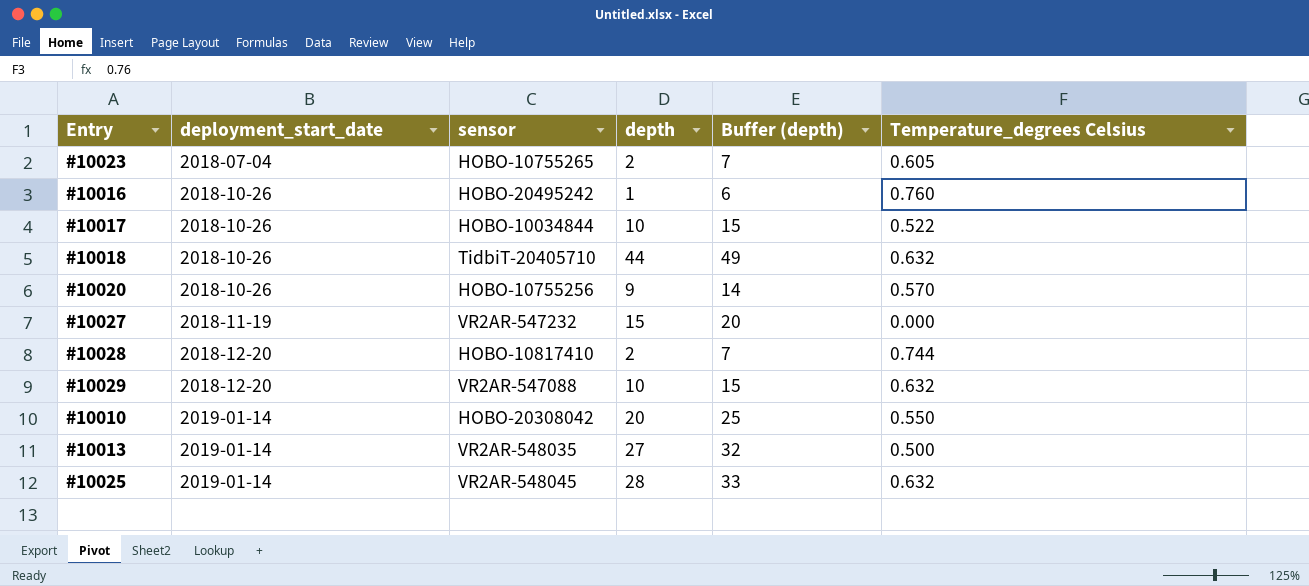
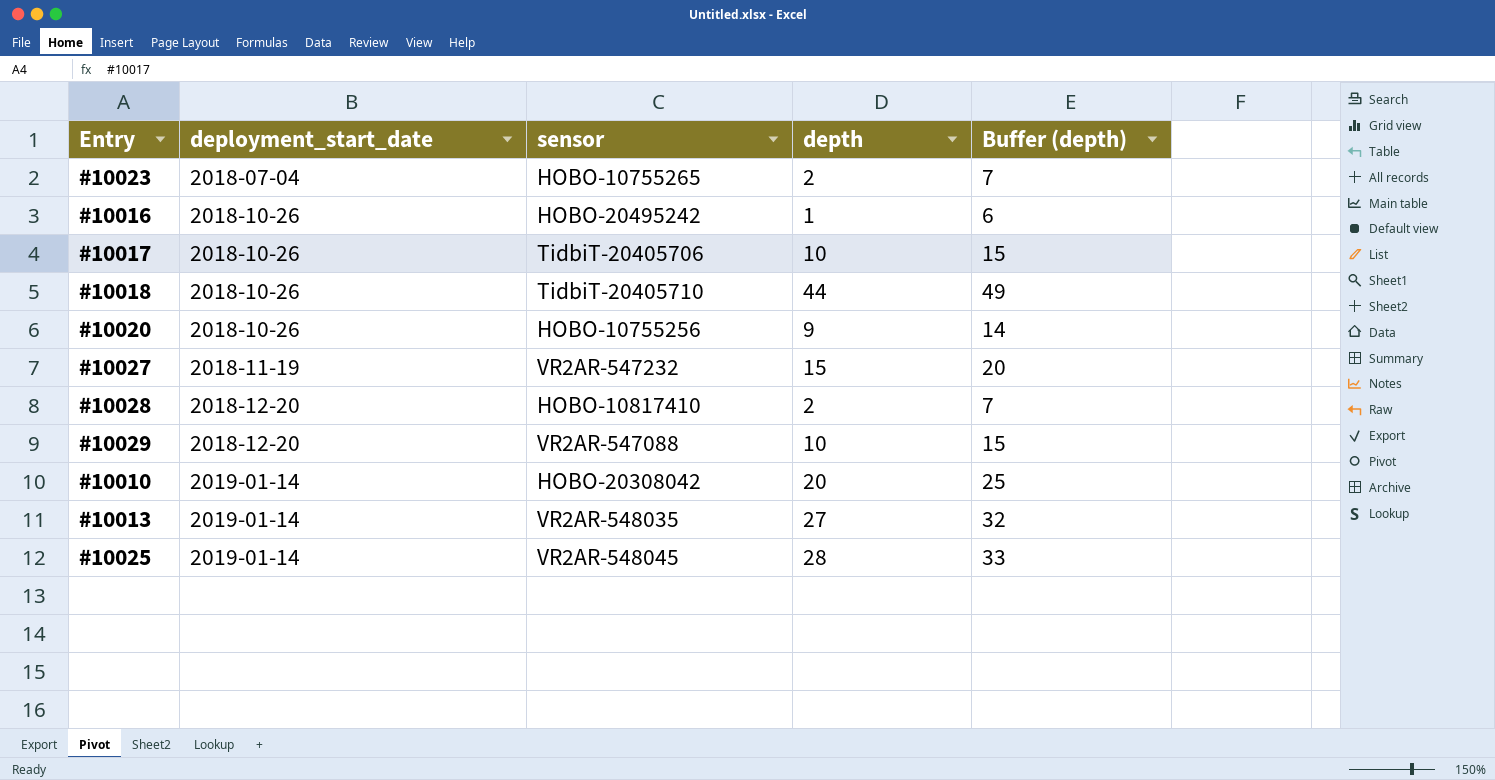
column Temperature_degrees Celsius | position: 6 -> none
#10017 | sensor: HOBO-10034844 -> TidbiT-20405706

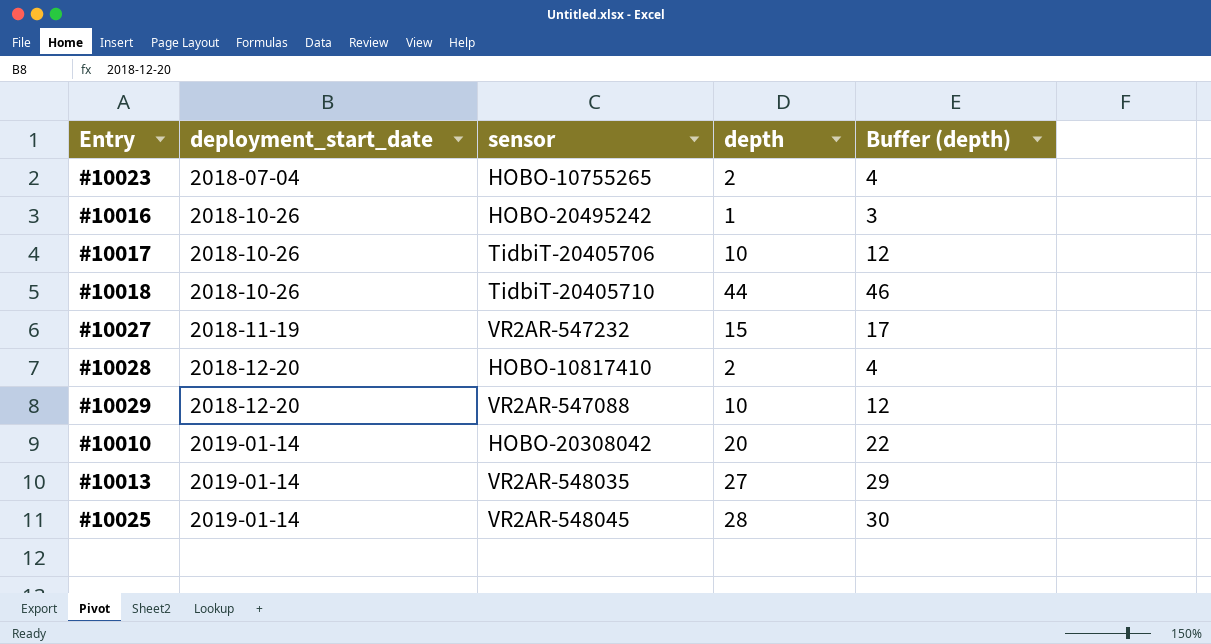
column Buffer (depth) | formula: [depth] + 5 -> [depth] + 2
row #10020: 2018-10-26 | HOBO-10755256 | 9 | 14 -> none

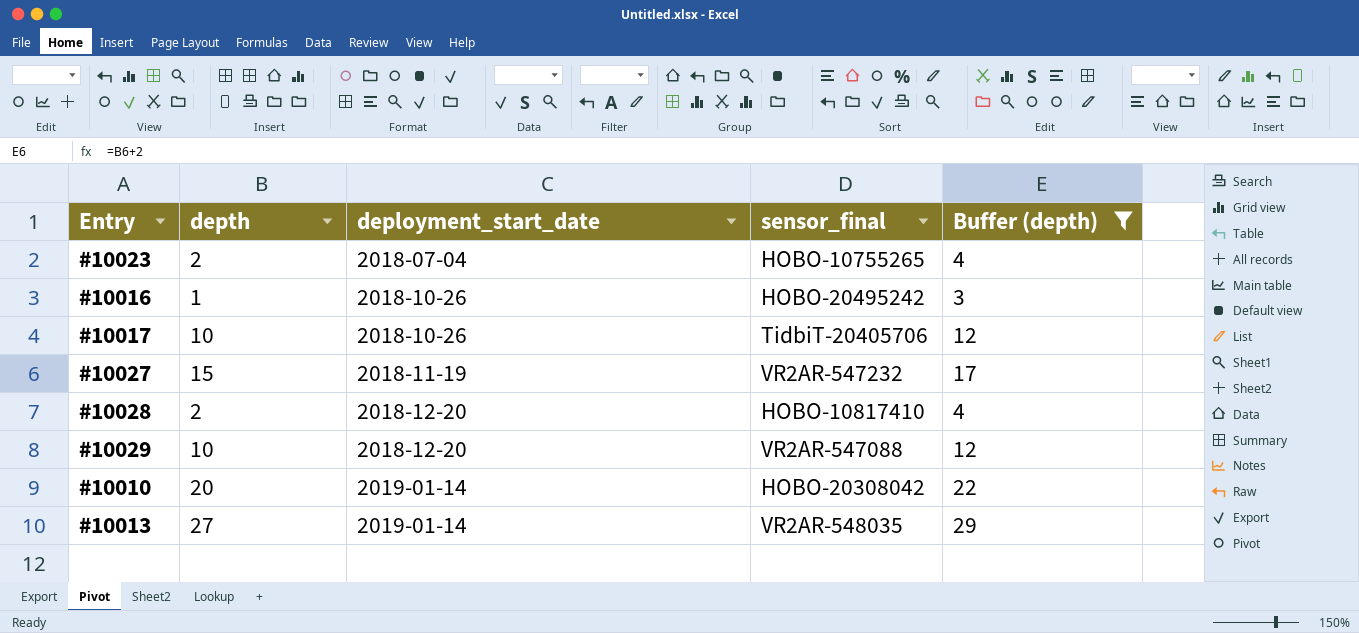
filter: none -> Buffer (depth) <= 29
column depth | position: 4 -> 2
column name: sensor -> sensor_final

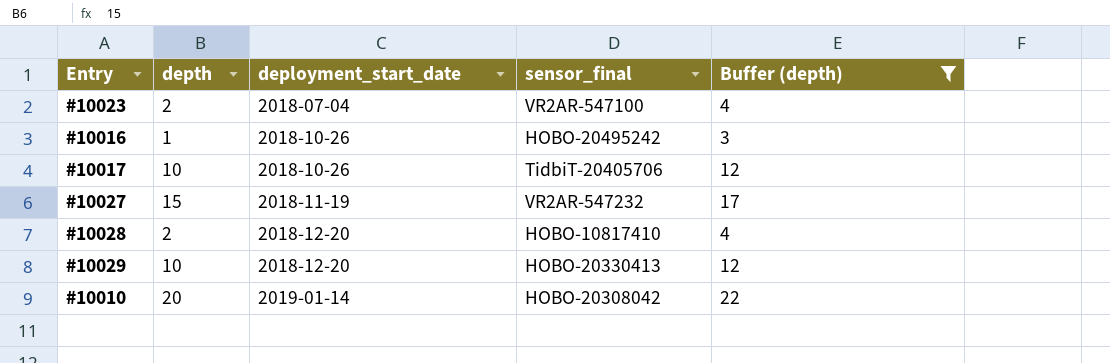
row #10013: 27 | 2019-01-14 | VR2AR-548035 | 29 -> none
#10023 | sensor_final: HOBO-10755265 -> VR2AR-547100
#10029 | sensor_final: VR2AR-547088 -> HOBO-20330413

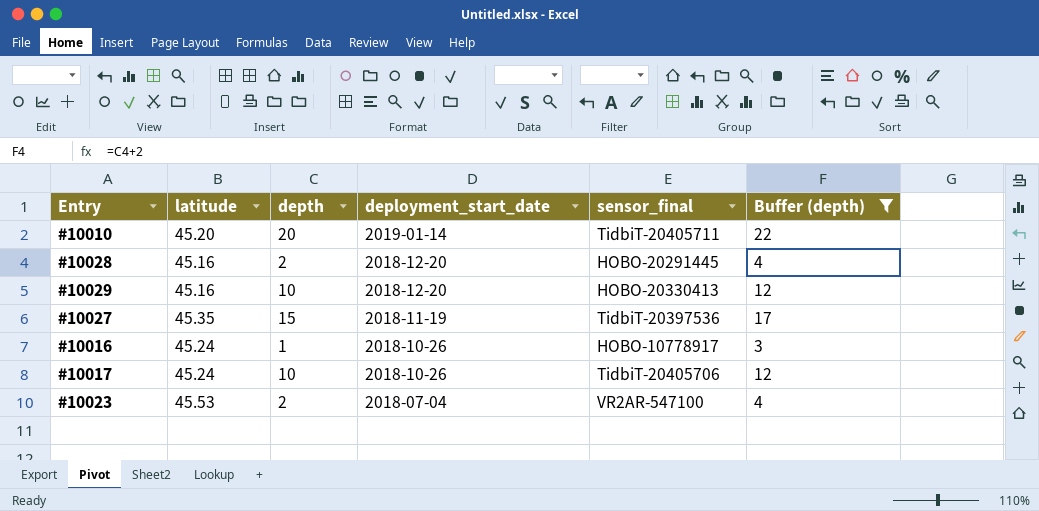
row order: deployment_start_date ascending -> deployment_start_date descending
column latitude | position: none -> 2
#10010 | sensor_final: HOBO-20308042 -> TidbiT-20405711
#10028 | sensor_final: HOBO-10817410 -> HOBO-20291445
#10027 | sensor_final: VR2AR-547232 -> TidbiT-20397536
#10016 | sensor_final: HOBO-20495242 -> HOBO-10778917

